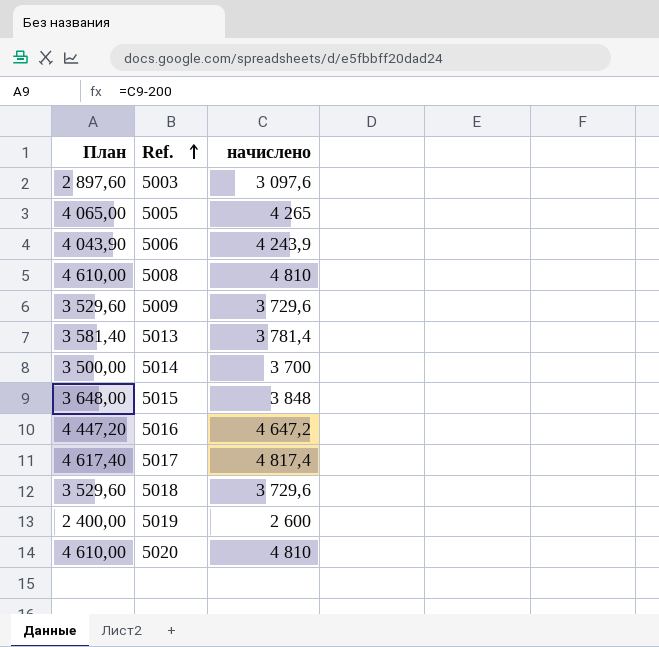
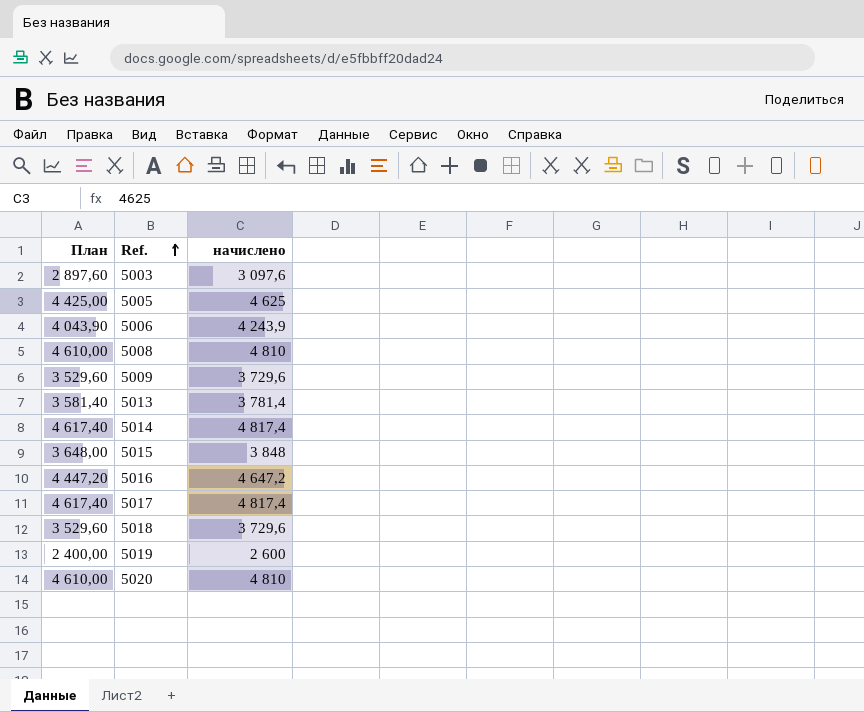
5005 | План: 4 065,00 -> 4 425,00
5005 | начислено: 4 265 -> 4 625
5014 | План: 3 500,00 -> 4 617,40
5014 | начислено: 3 700 -> 4 817,4

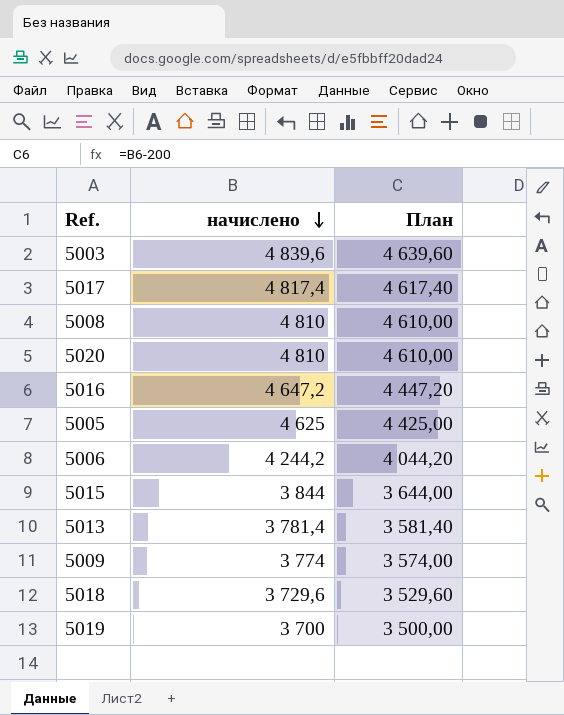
row order: Ref. ascending -> начислено descending
column План | position: 1 -> 3
row 5014: 4 617,40 | 4 817,4 -> none
5003 | начислено: 3 097,6 -> 4 839,6
5003 | План: 2 897,60 -> 4 639,60
5006 | начислено: 4 243,9 -> 4 244,2
5006 | План: 4 043,90 -> 4 044,20
5015 | начислено: 3 848 -> 3 844
5015 | План: 3 648,00 -> 3 644,00
5009 | начислено: 3 729,6 -> 3 774
5009 | План: 3 529,60 -> 3 574,00
5019 | начислено: 2 600 -> 3 700
5019 | План: 2 400,00 -> 3 500,00

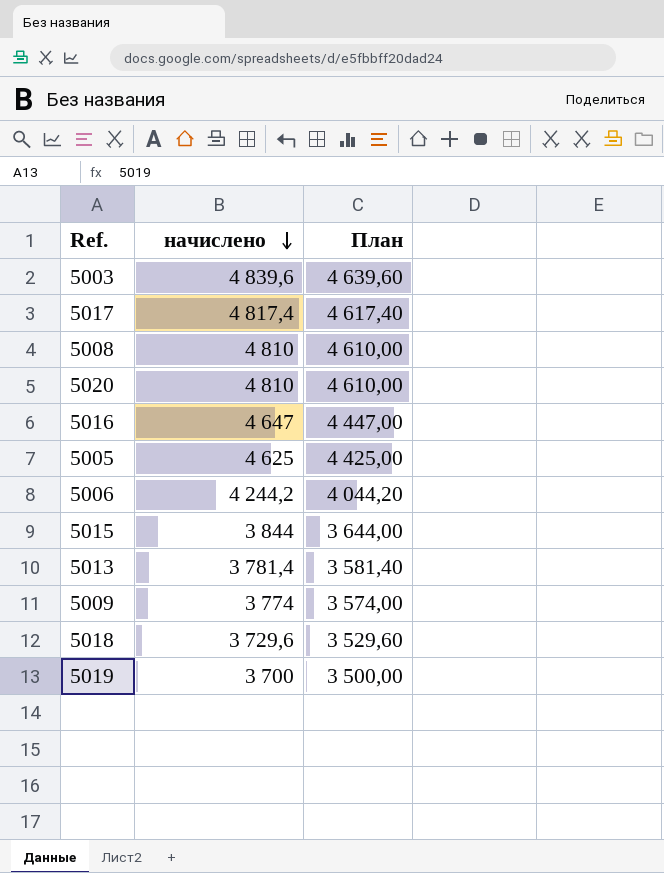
5016 | начислено: 4 647,2 -> 4 647
5016 | План: 4 447,20 -> 4 447,00

